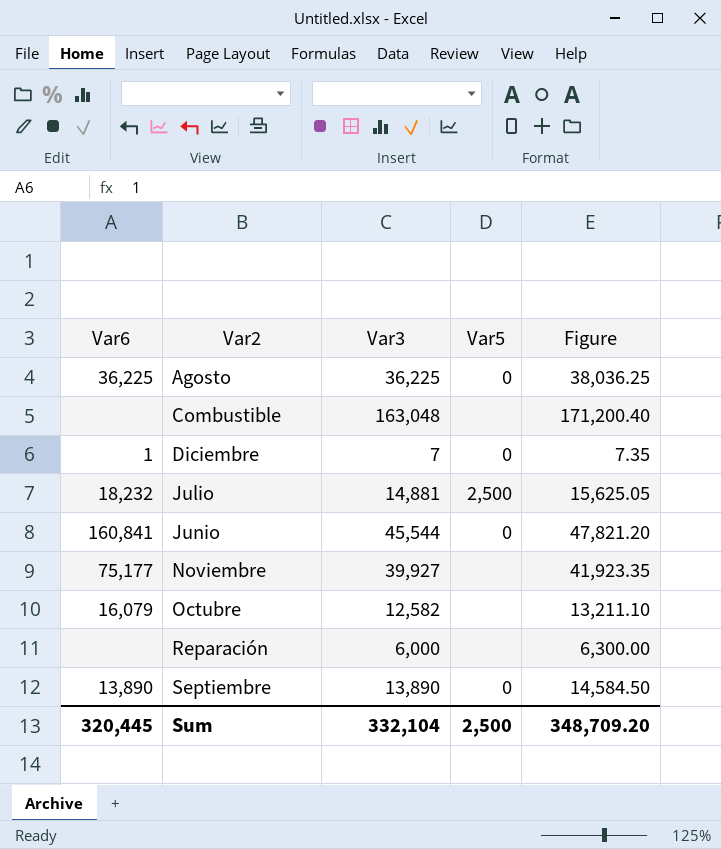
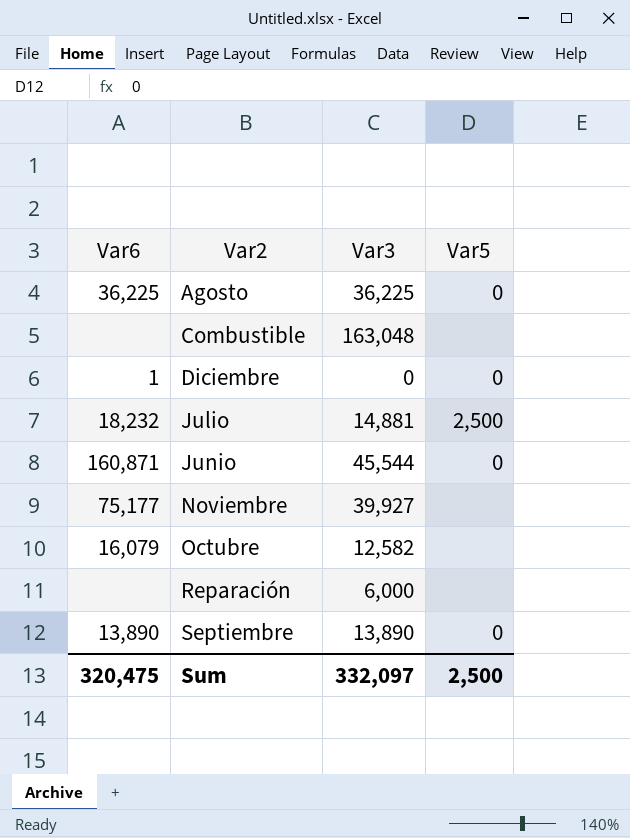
column Figure | formula: [Var3] * 1.05 -> none
Diciembre | Var3: 7 -> 0
Junio | Var6: 160,841 -> 160,871
Sum | Var6: 320,445 -> 320,475
Sum | Var3: 332,104 -> 332,097

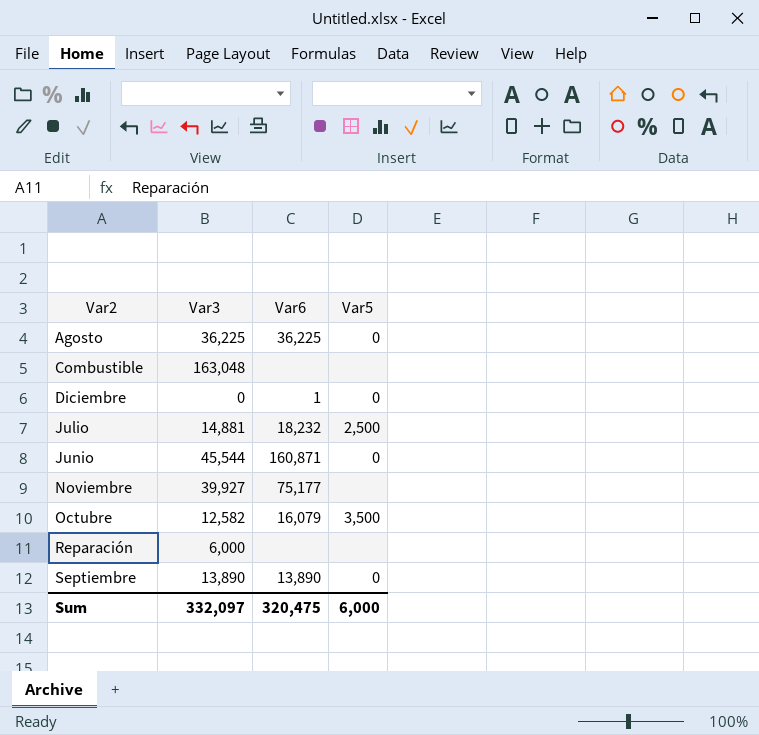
column Var6 | position: 1 -> 3
Octubre | Var5: none -> 3,500
Sum | Var5: 2,500 -> 6,000

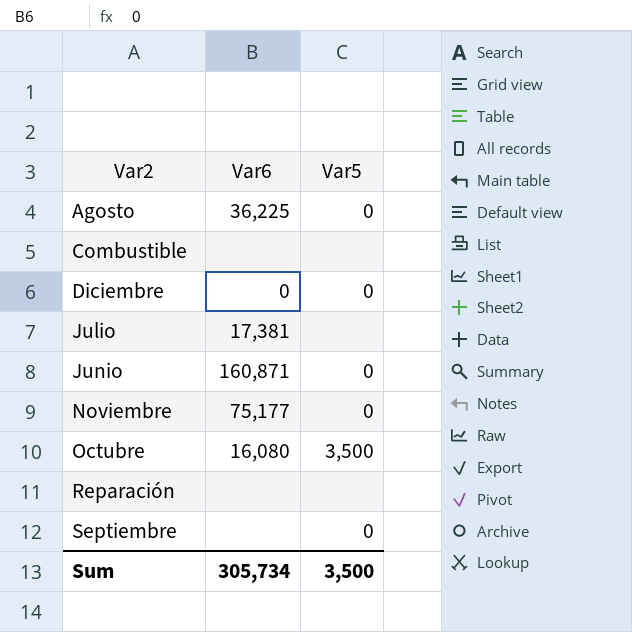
column Var3 | position: 2 -> none
Diciembre | Var6: 1 -> 0
Julio | Var6: 18,232 -> 17,381
Julio | Var5: 2,500 -> none
Noviembre | Var5: none -> 0
Octubre | Var6: 16,079 -> 16,080
Septiembre | Var6: 13,890 -> none
Sum | Var6: 320,475 -> 305,734
Sum | Var5: 6,000 -> 3,500

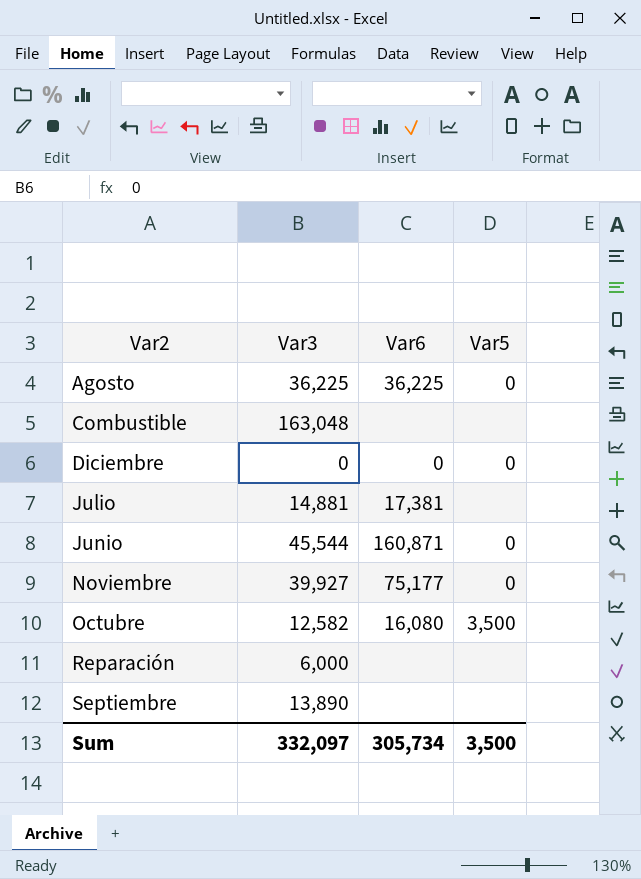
column Var3 | position: none -> 2
Septiembre | Var5: 0 -> none

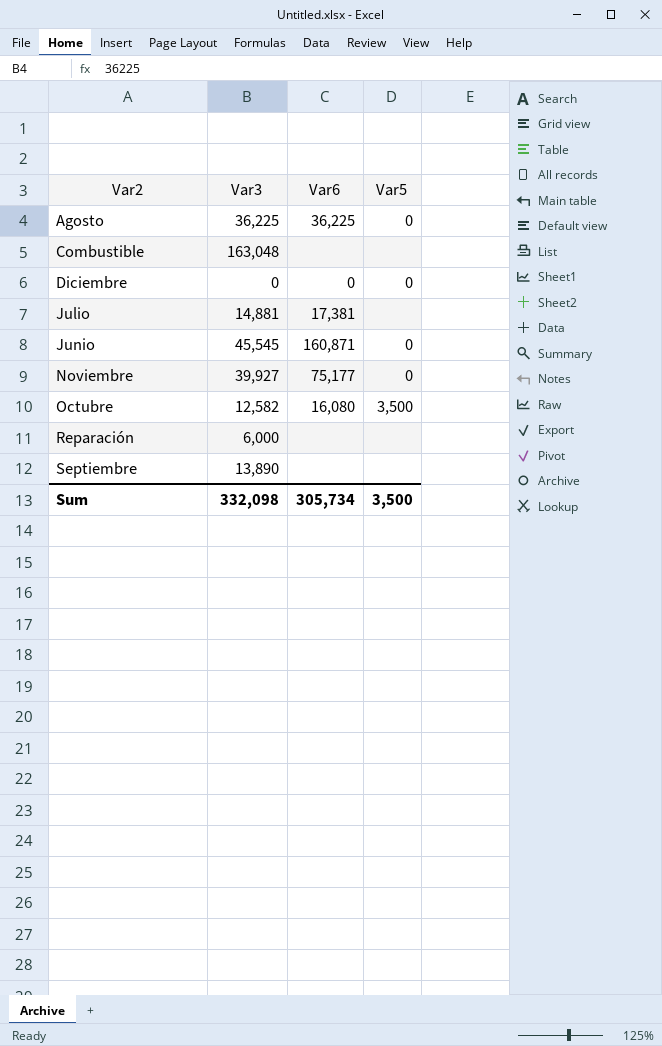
Junio | Var3: 45,544 -> 45,545
Sum | Var3: 332,097 -> 332,098

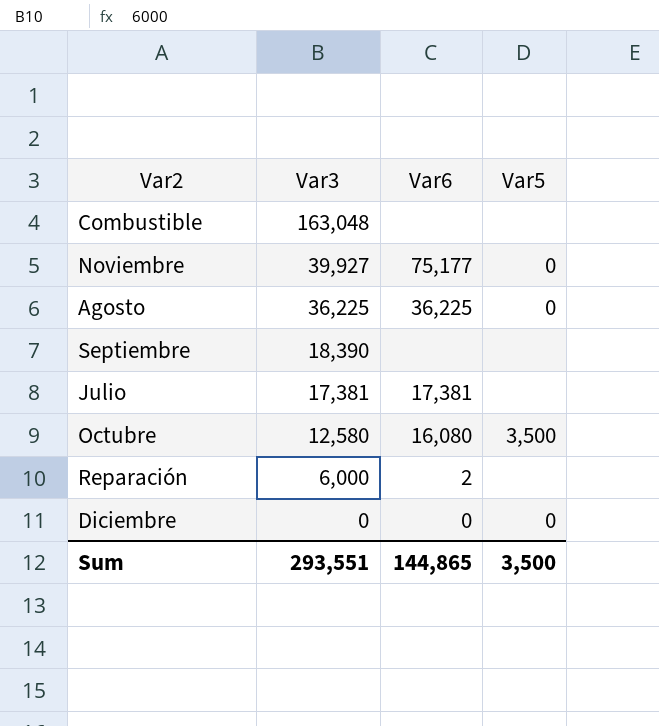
row order: Var2 ascending -> Var3 descending
row Junio: 45,545 | 160,871 | 0 -> none
Septiembre | Var3: 13,890 -> 18,390
Julio | Var3: 14,881 -> 17,381
Octubre | Var3: 12,582 -> 12,580
Reparación | Var6: none -> 2
Sum | Var3: 332,098 -> 293,551
Sum | Var6: 305,734 -> 144,865

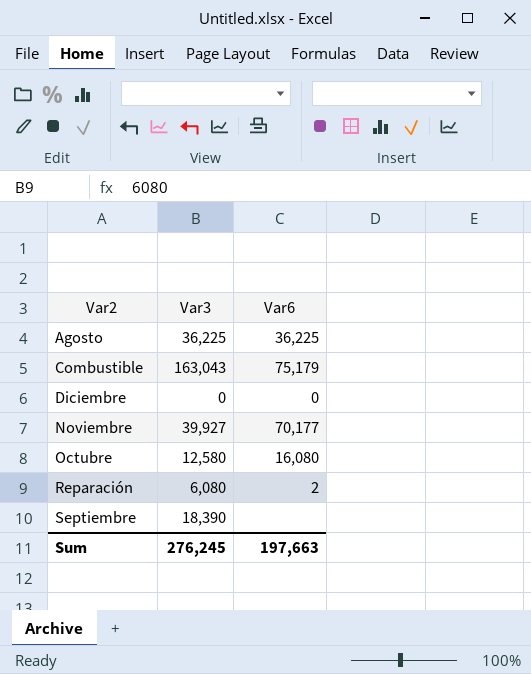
row order: Var3 descending -> Var2 ascending
column Var5 | position: 4 -> none
row Julio: 17,381 | 17,381 | none -> none
Combustible | Var3: 163,048 -> 163,043
Combustible | Var6: none -> 75,179
Noviembre | Var6: 75,177 -> 70,177
Reparación | Var3: 6,000 -> 6,080
Sum | Var3: 293,551 -> 276,245
Sum | Var6: 144,865 -> 197,663

